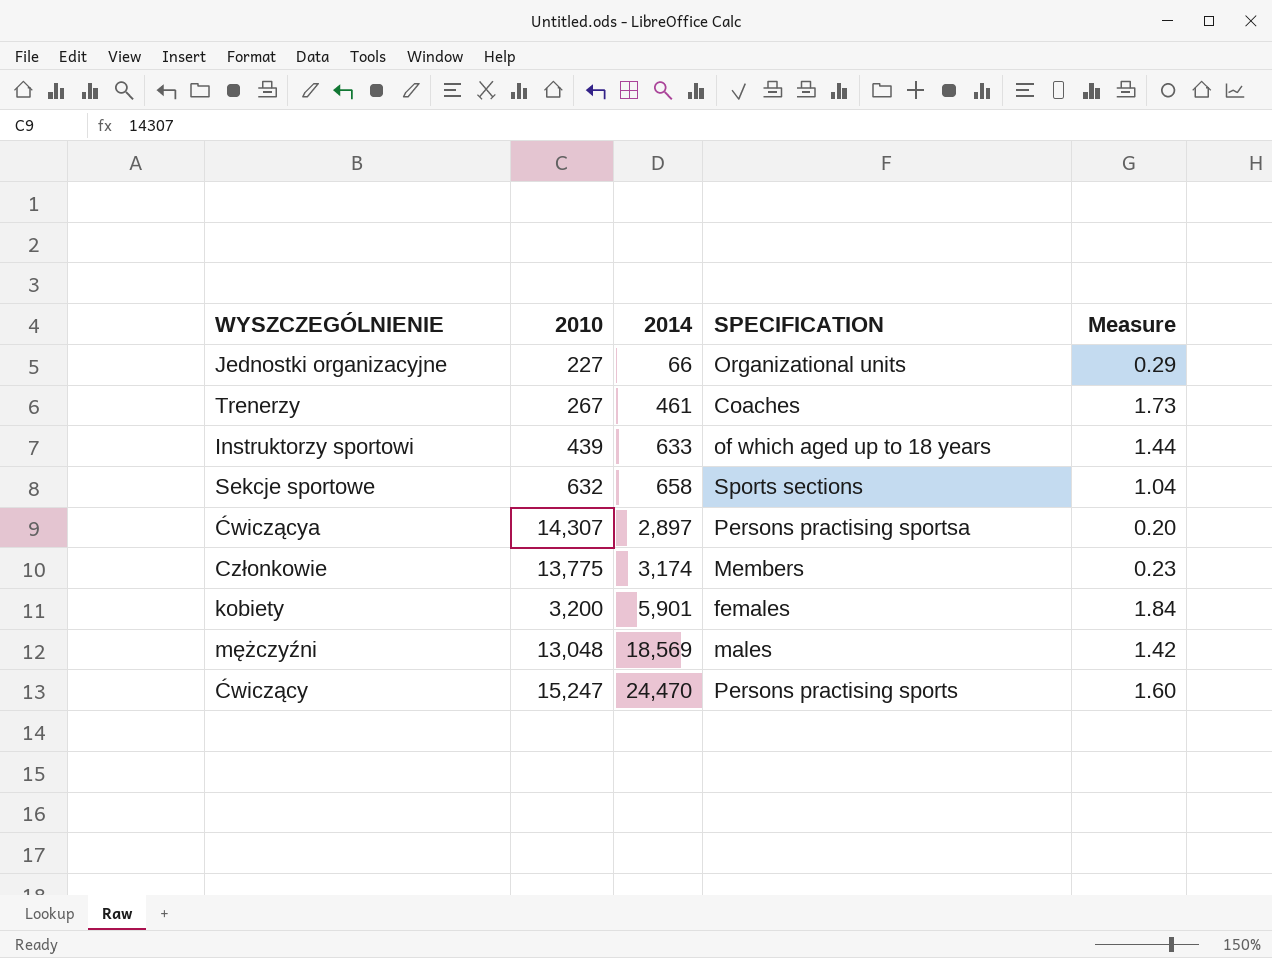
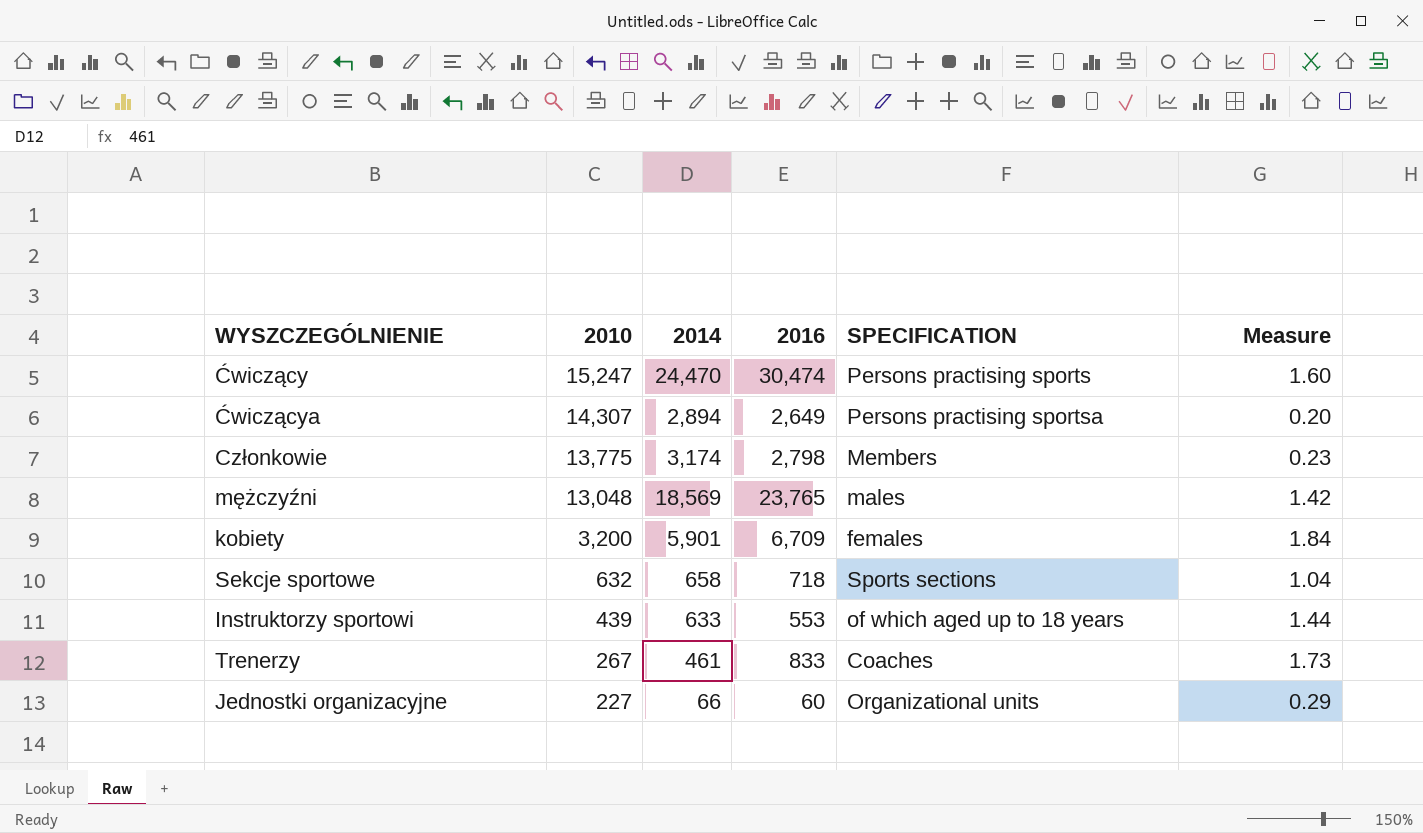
row order: 2014 ascending -> 2010 descending
column 2016 | position: none -> 4
Ćwiczącya | 2014: 2,897 -> 2,894

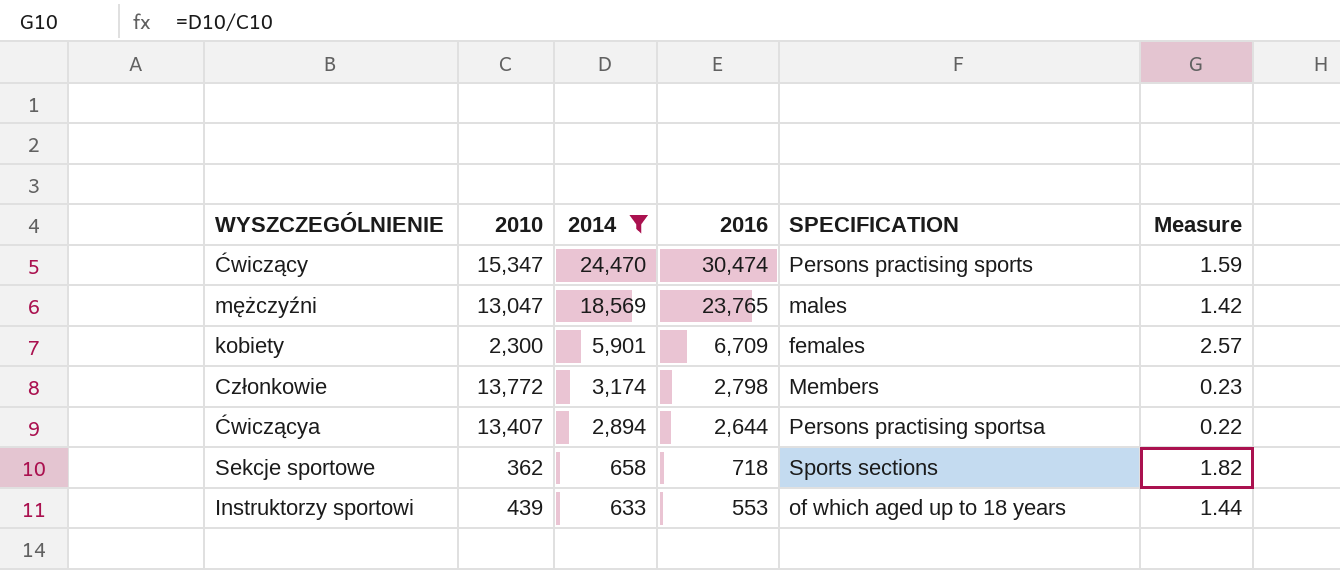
filter: none -> 2014 >= 633
row order: 2010 descending -> 2014 descending
Ćwiczący | 2010: 15,247 -> 15,347
Ćwiczący | Measure: 1.60 -> 1.59
mężczyźni | 2010: 13,048 -> 13,047
kobiety | 2010: 3,200 -> 2,300
kobiety | Measure: 1.84 -> 2.57
Członkowie | 2010: 13,775 -> 13,772
Ćwiczącya | 2010: 14,307 -> 13,407
Ćwiczącya | 2016: 2,649 -> 2,644
Ćwiczącya | Measure: 0.20 -> 0.22
Sekcje sportowe | 2010: 632 -> 362
Sekcje sportowe | Measure: 1.04 -> 1.82

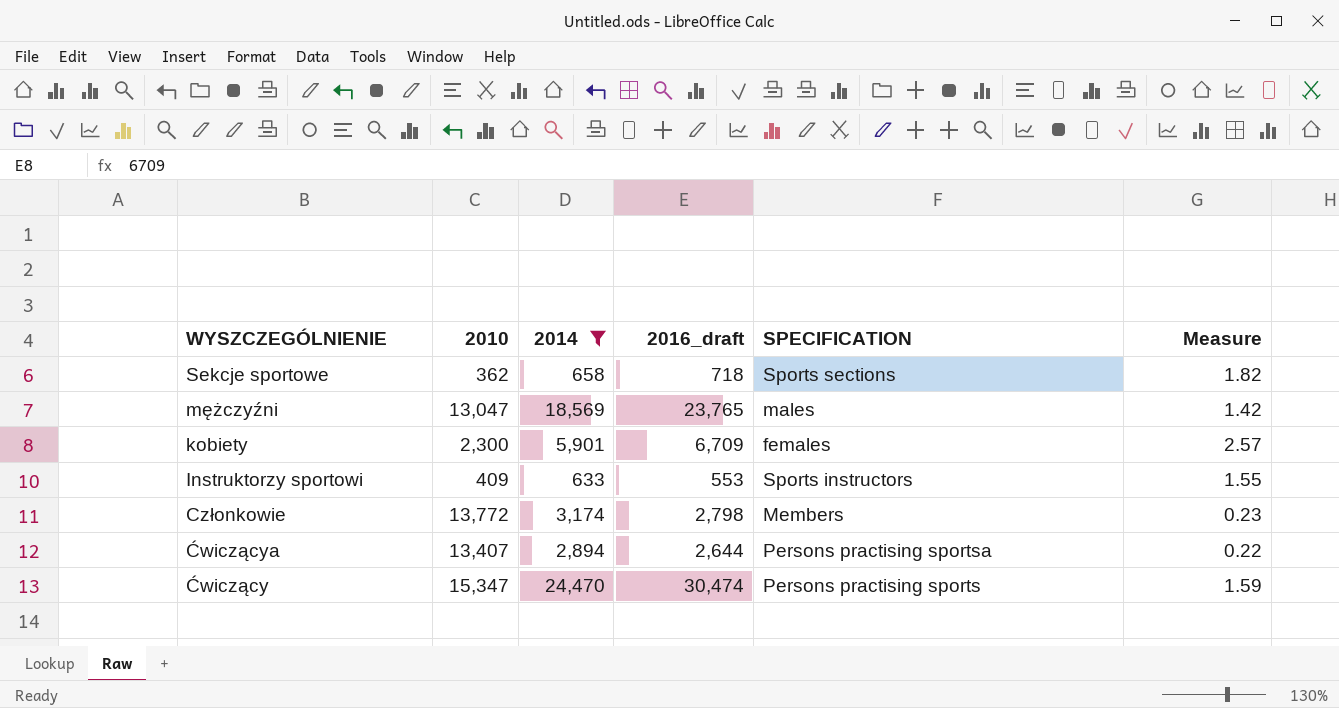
row order: 2014 descending -> WYSZCZEGÓLNIENIE descending
column name: 2016 -> 2016_draft
Instruktorzy sportowi | 2010: 439 -> 409
Instruktorzy sportowi | SPECIFICATION: of which aged up to 18 years -> Sports instructors
Instruktorzy sportowi | Measure: 1.44 -> 1.55

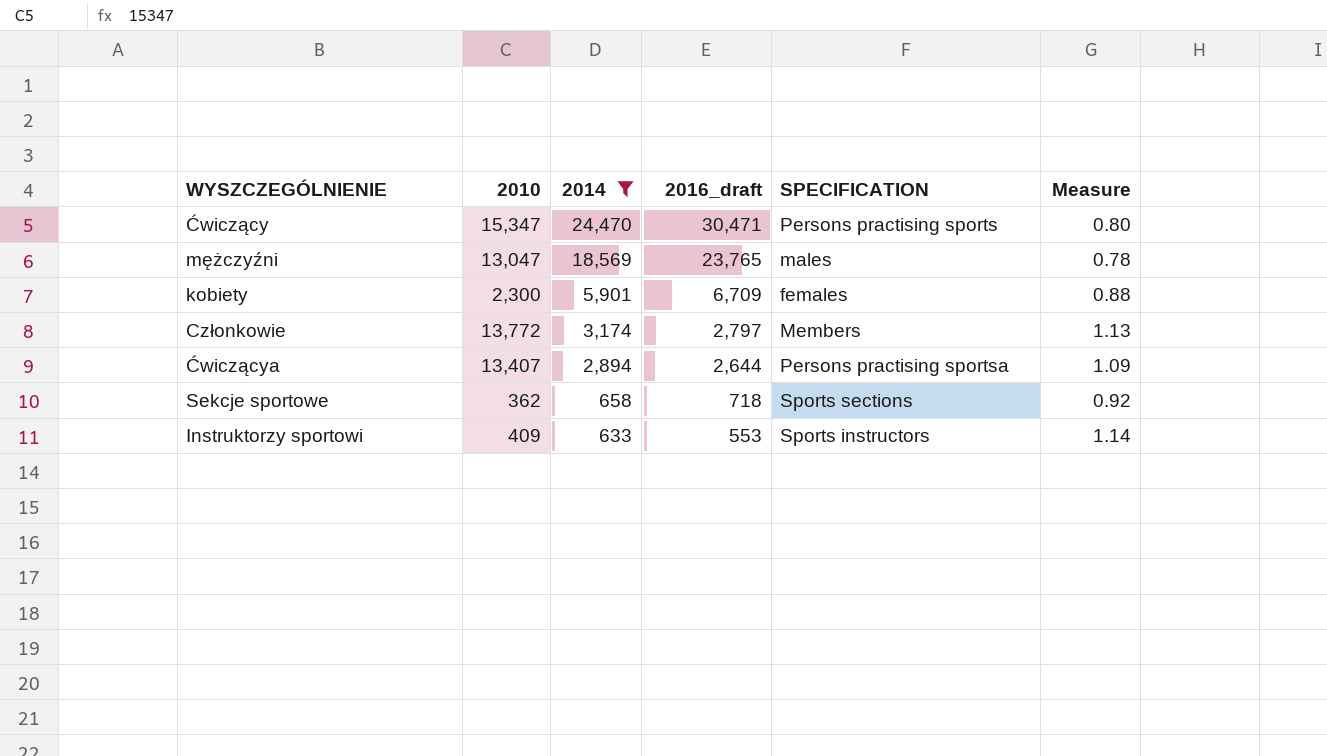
row order: WYSZCZEGÓLNIENIE descending -> 2014 descending
column Measure | formula: [2014] / [2010] -> [2014] / [2016_draft]
Ćwiczący | 2016_draft: 30,474 -> 30,471
Członkowie | 2016_draft: 2,798 -> 2,797

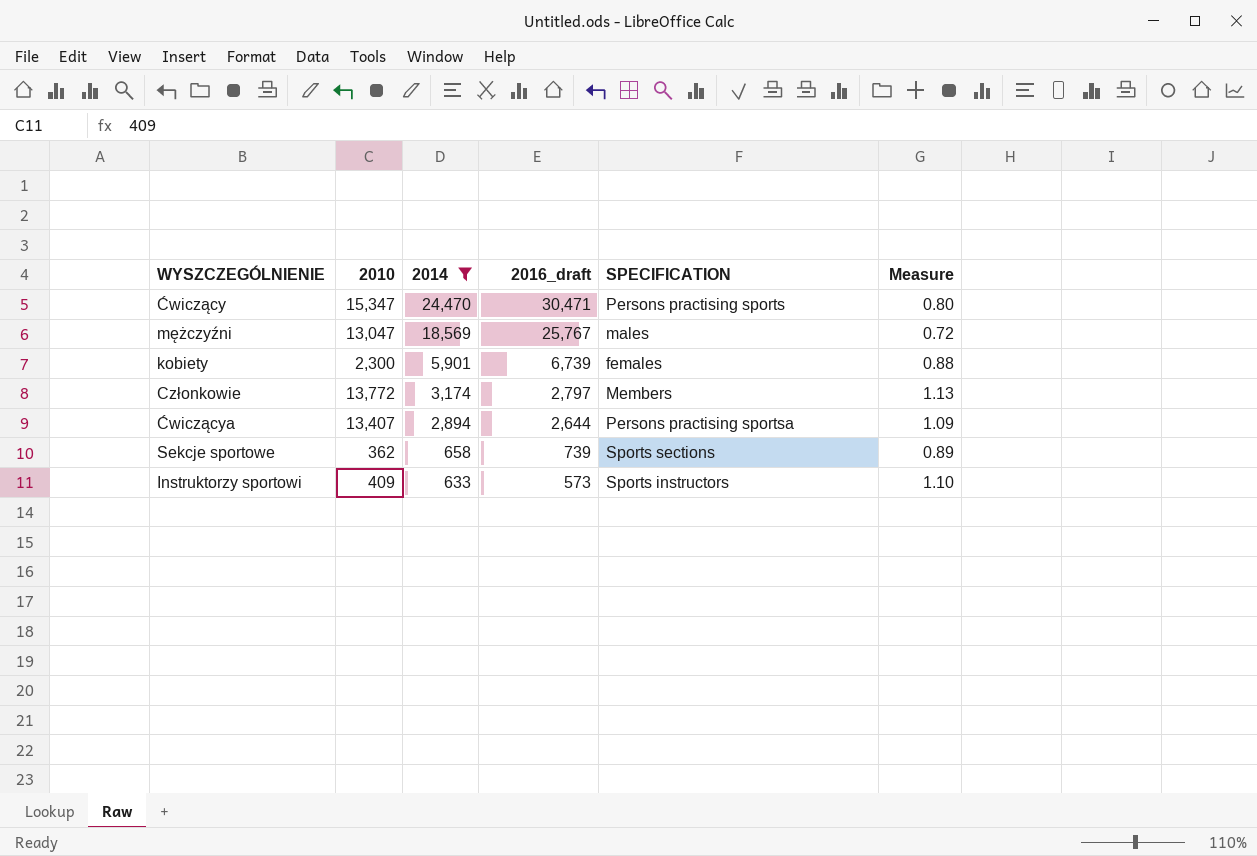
mężczyźni | 2016_draft: 23,765 -> 25,767
mężczyźni | Measure: 0.78 -> 0.72
kobiety | 2016_draft: 6,709 -> 6,739
Sekcje sportowe | 2016_draft: 718 -> 739
Sekcje sportowe | Measure: 0.92 -> 0.89
Instruktorzy sportowi | 2016_draft: 553 -> 573
Instruktorzy sportowi | Measure: 1.14 -> 1.10

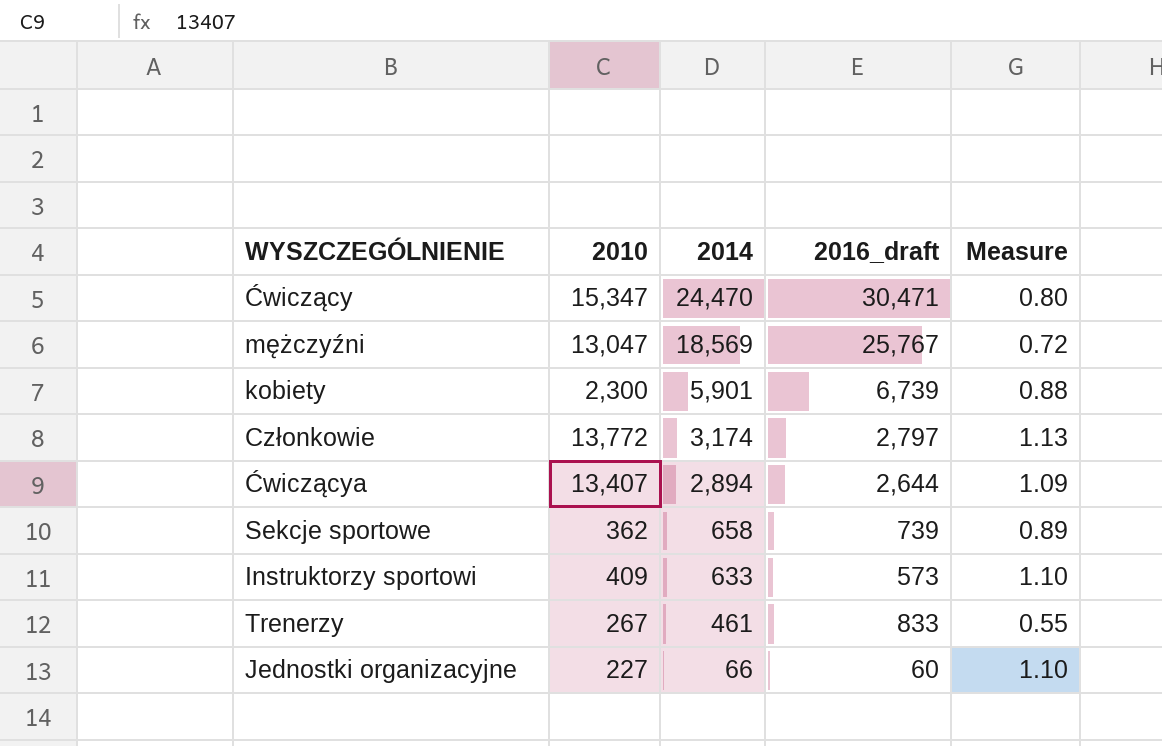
filter: 2014 >= 633 -> none
column SPECIFICATION | position: 5 -> none

